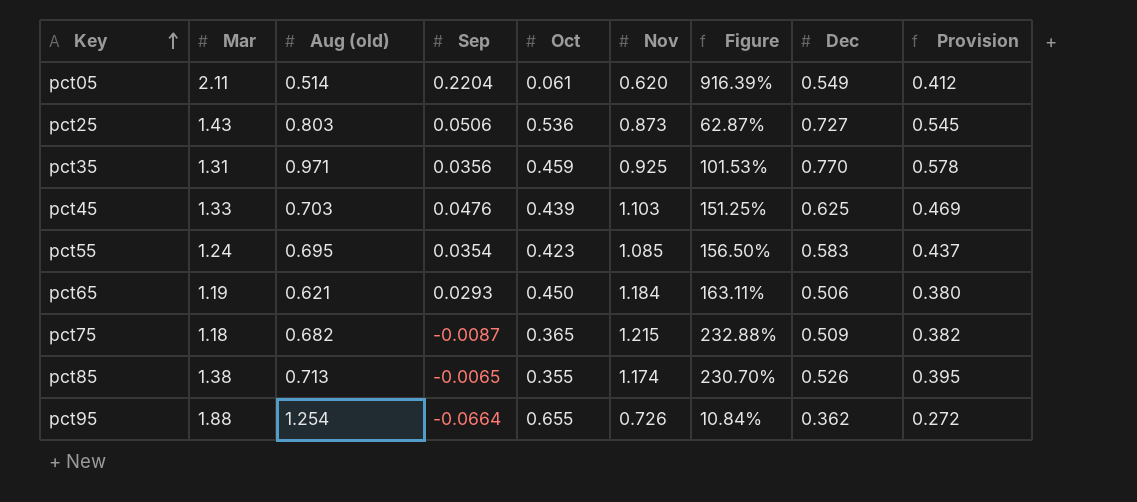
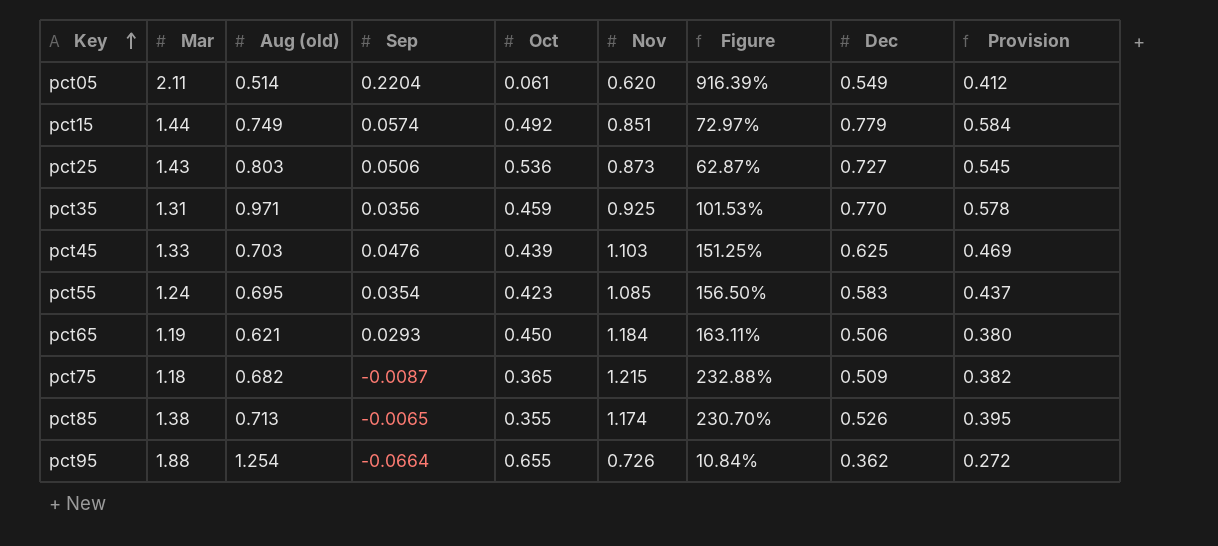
row pct15: none -> 1.44 | 0.749 | 0.0574 | 0.492 | 0.851 | 72.97% | 0.779 | 0.584

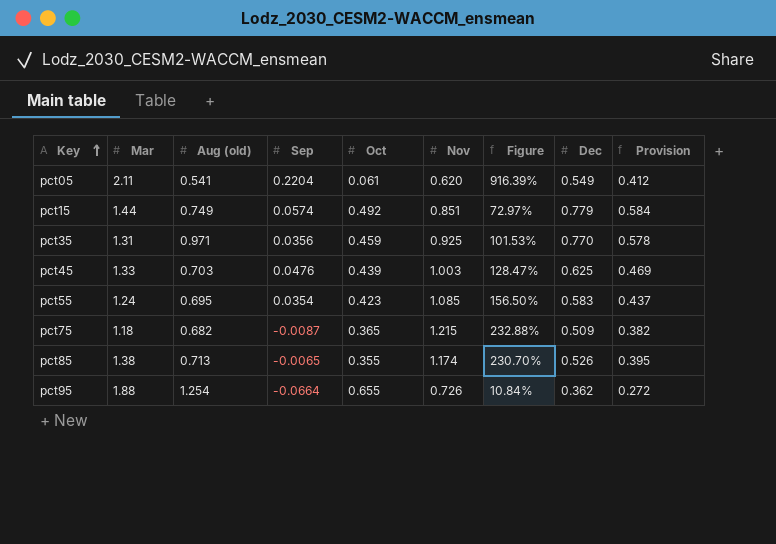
row pct25: 1.43 | 0.803 | 0.0506 | 0.536 | 0.873 | 62.87% | 0.727 | 0.545 -> none
row pct65: 1.19 | 0.621 | 0.0293 | 0.450 | 1.184 | 163.11% | 0.506 | 0.380 -> none
pct05 | Aug (old): 0.514 -> 0.541
pct45 | Nov: 1.103 -> 1.003
pct45 | Figure: 151.25% -> 128.47%

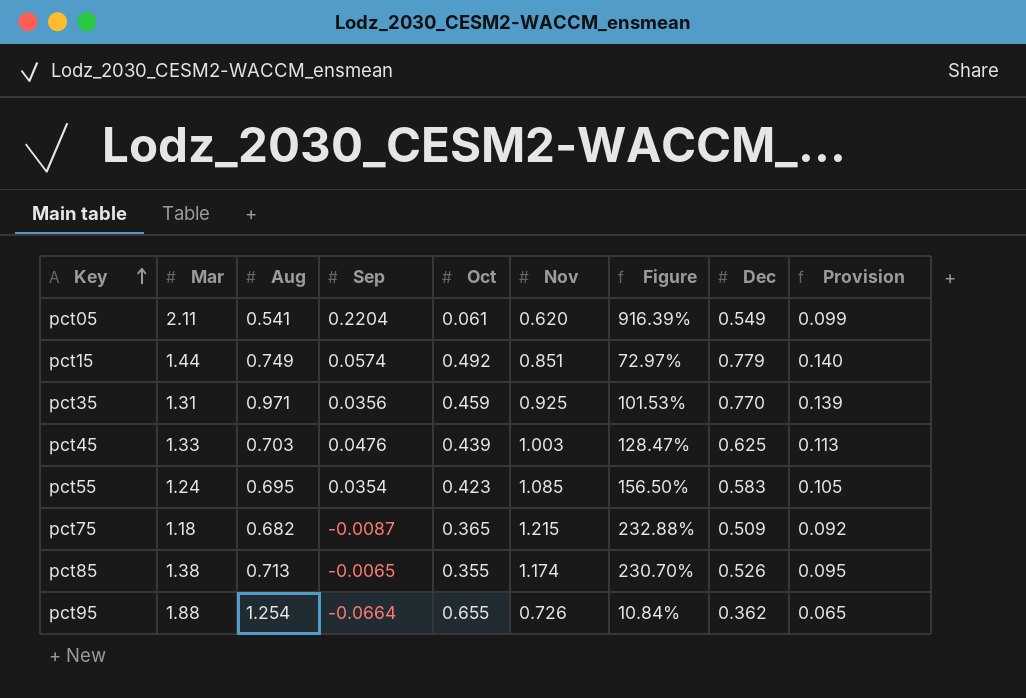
column name: Aug (old) -> Aug
column Provision | formula: [Dec] * 0.75 -> [Dec] * 0.18

